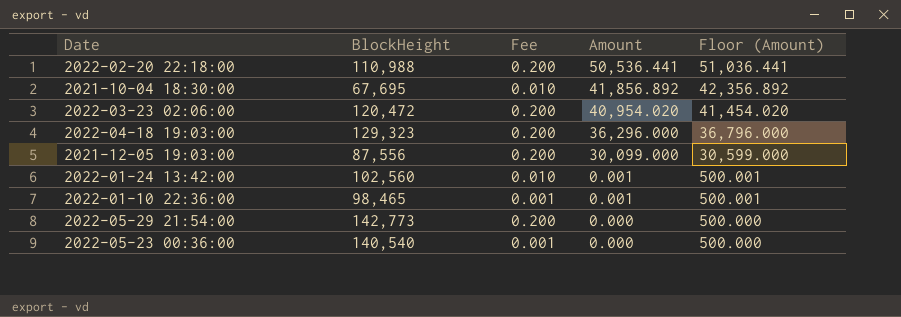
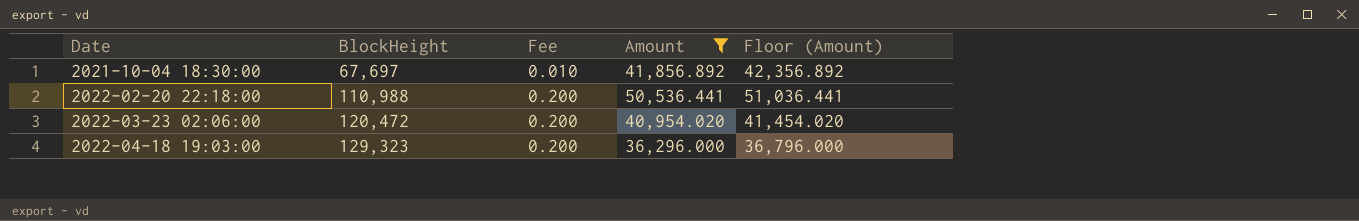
filter: none -> Amount >= 36,296.000
row order: Amount descending -> Date ascending
2021-10-04 18:30:00 | BlockHeight: 67,695 -> 67,697

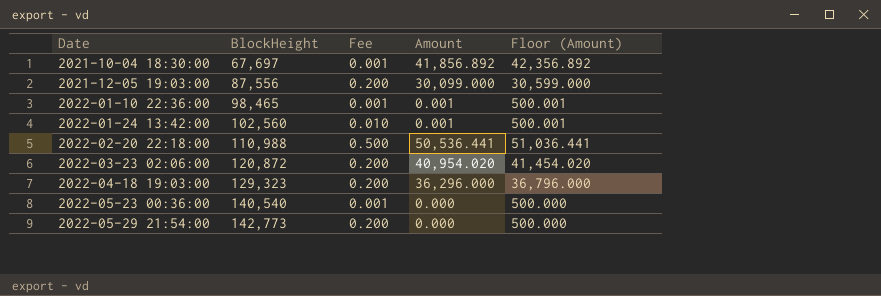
filter: Amount >= 36,296.000 -> none
2021-10-04 18:30:00 | Fee: 0.010 -> 0.001
2022-02-20 22:18:00 | Fee: 0.200 -> 0.500
2022-03-23 02:06:00 | BlockHeight: 120,472 -> 120,872

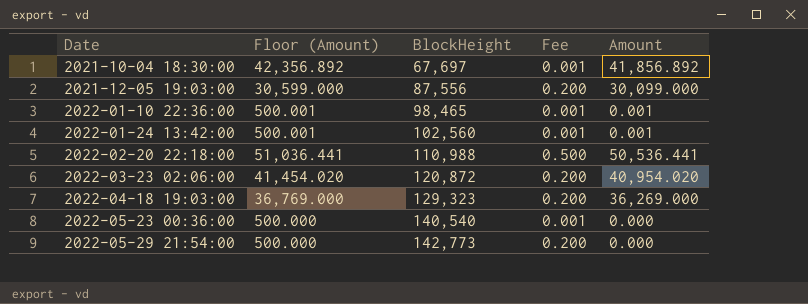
column Floor (Amount) | position: 5 -> 2
2022-01-24 13:42:00 | Fee: 0.010 -> 0.001
2022-04-18 19:03:00 | Floor (Amount): 36,796.000 -> 36,769.000
2022-04-18 19:03:00 | Amount: 36,296.000 -> 36,269.000

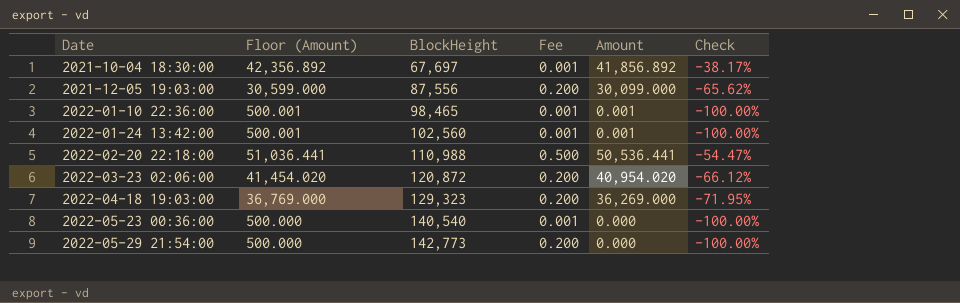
column Check | formula: none -> ([Amount] - [BlockHeight]) / [BlockHeight]

